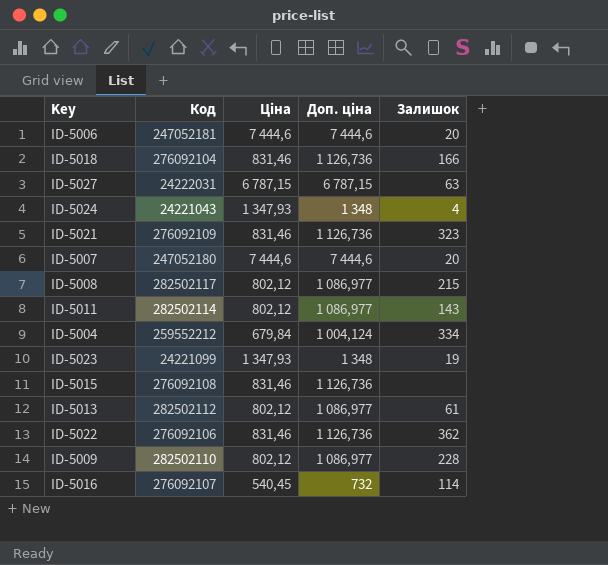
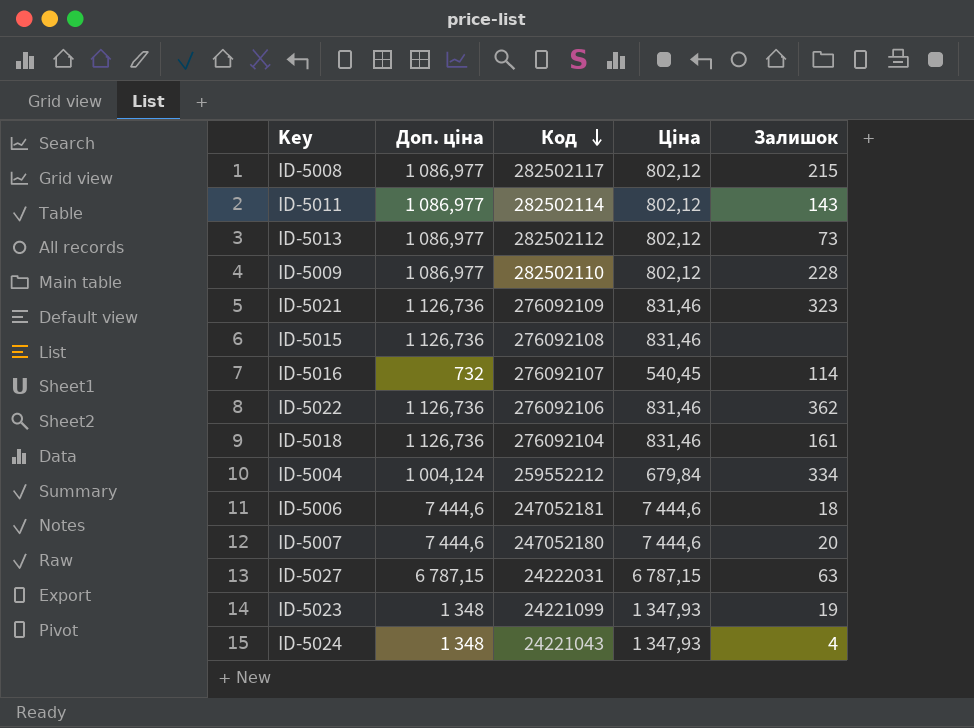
row order: none -> Код descending
column Доп. ціна | position: 4 -> 2
ID-5013 | Залишок: 61 -> 73
ID-5018 | Залишок: 166 -> 161
ID-5006 | Залишок: 20 -> 18

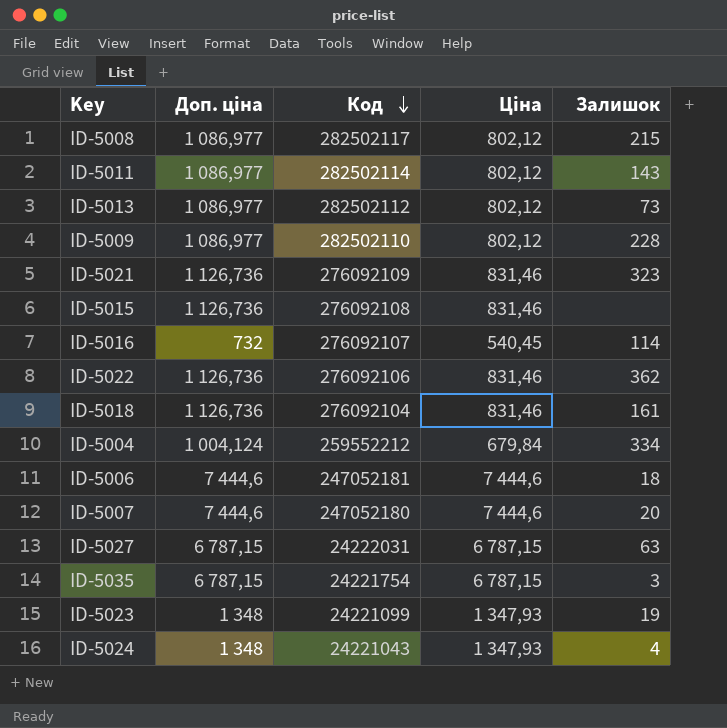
row ID-5035: none -> 6 787,15 | 24221754 | 6 787,15 | 3

